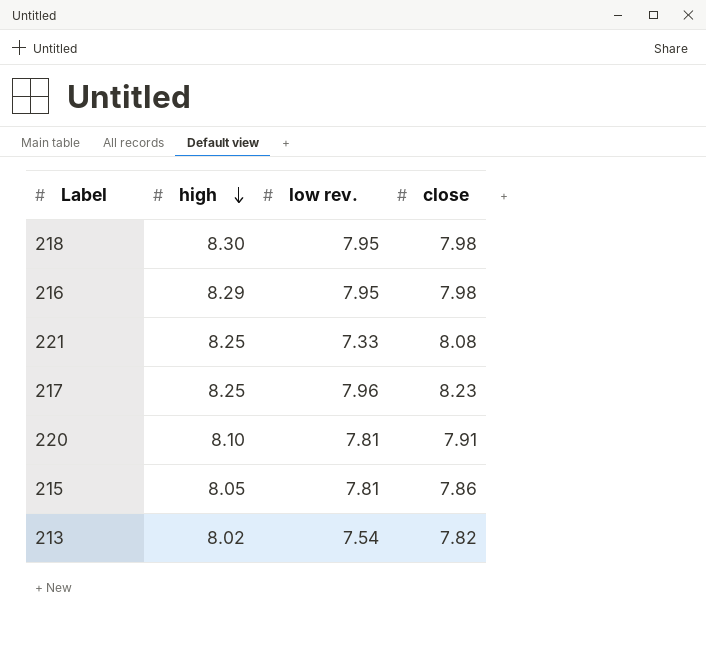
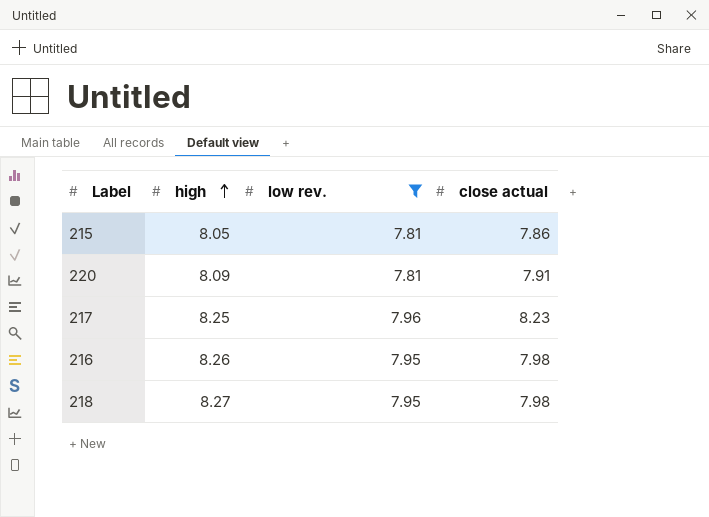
filter: none -> low rev. >= 7.81
row order: high descending -> high ascending
column name: close -> close actual
220 | high: 8.10 -> 8.09
216 | high: 8.29 -> 8.26
218 | high: 8.30 -> 8.27

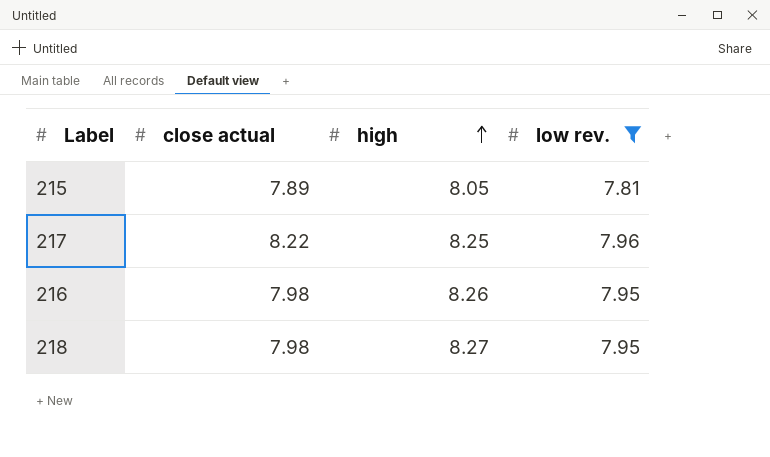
column close actual | position: 4 -> 2
row 220: 8.09 | 7.81 | 7.91 -> none
215 | close actual: 7.86 -> 7.89
217 | close actual: 8.23 -> 8.22

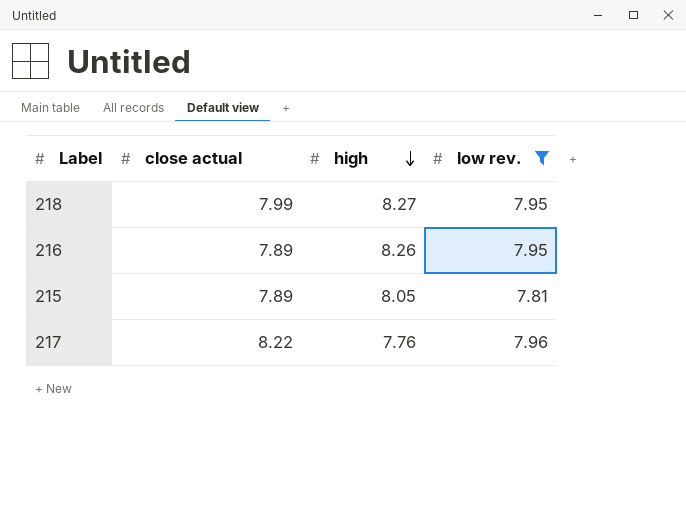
row order: high ascending -> high descending
218 | close actual: 7.98 -> 7.99
216 | close actual: 7.98 -> 7.89
217 | high: 8.25 -> 7.76

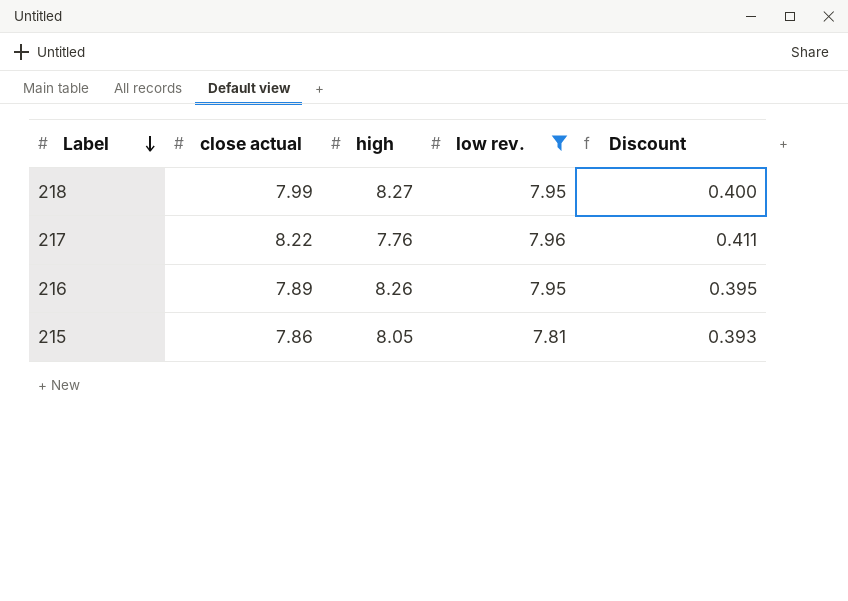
row order: high descending -> Label descending
column Discount | formula: none -> [close actual] * 0.05
215 | close actual: 7.89 -> 7.86

